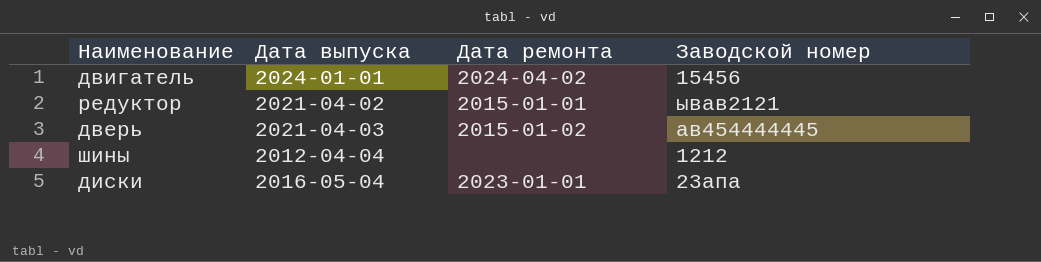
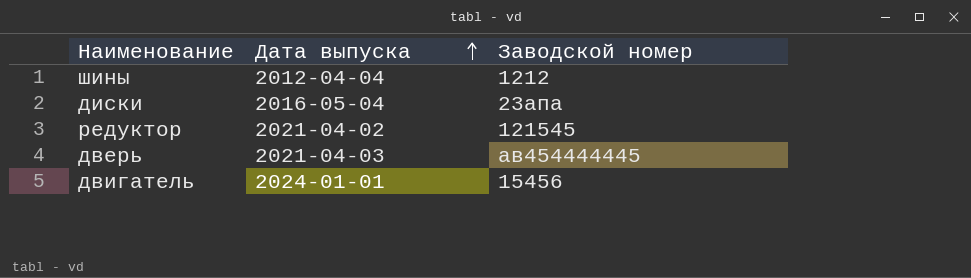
row order: none -> Дата выпуска ascending
column Дата ремонта | position: 3 -> none
редуктор | Заводской номер: ывав2121 -> 121545

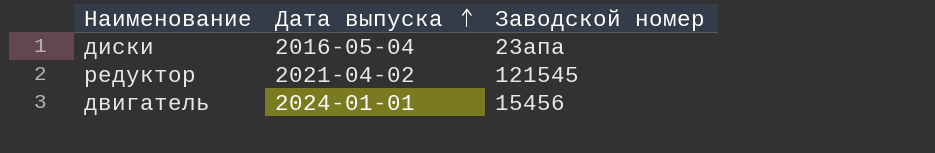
row шины: 2012-04-04 | 1212 -> none
row дверь: 2021-04-03 | ав454444445 -> none

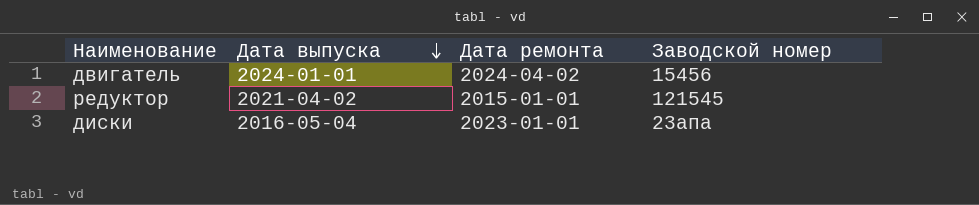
row order: Дата выпуска ascending -> Дата выпуска descending
column Дата ремонта | position: none -> 3

